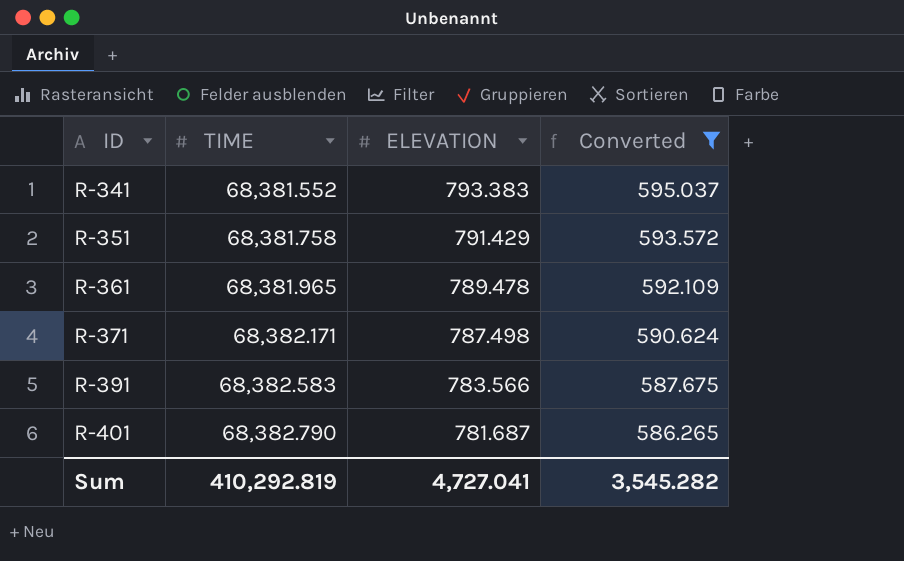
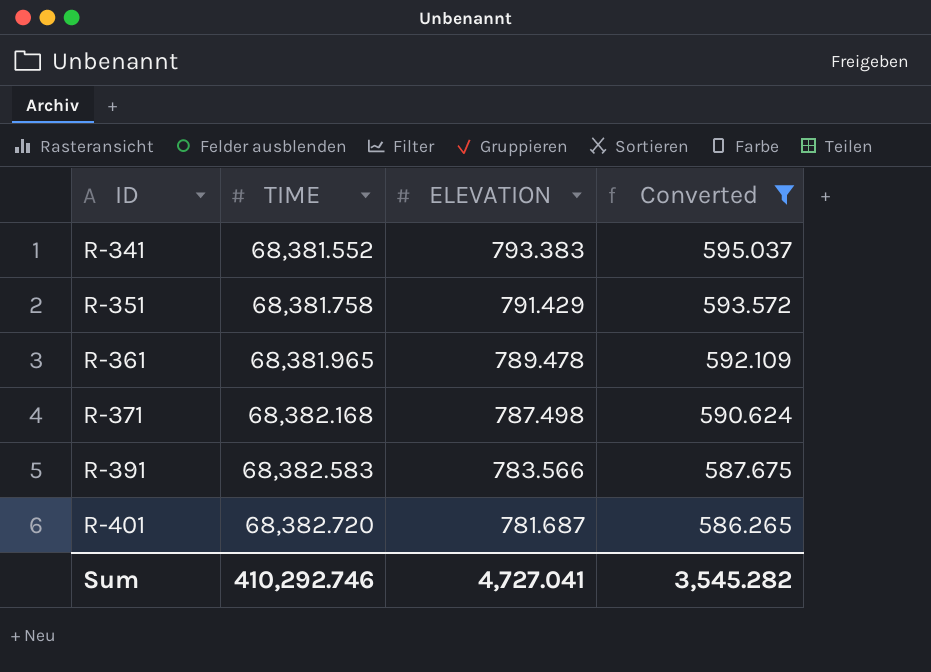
R-371 | TIME: 68,382.171 -> 68,382.168
R-401 | TIME: 68,382.790 -> 68,382.720
Sum | TIME: 410,292.819 -> 410,292.746

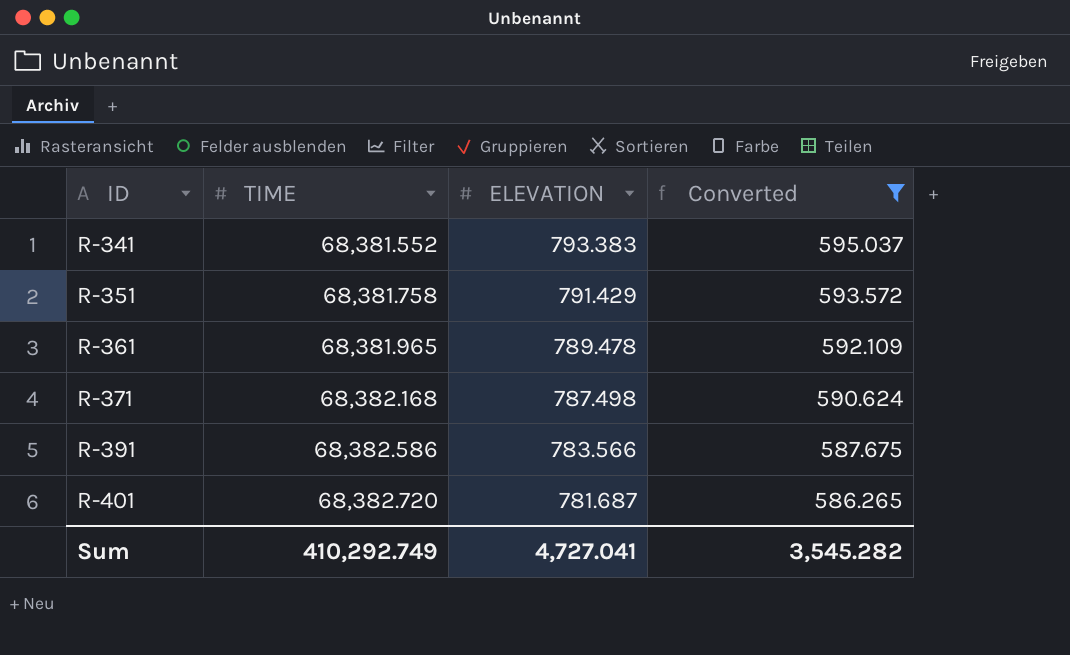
R-391 | TIME: 68,382.583 -> 68,382.586
Sum | TIME: 410,292.746 -> 410,292.749

